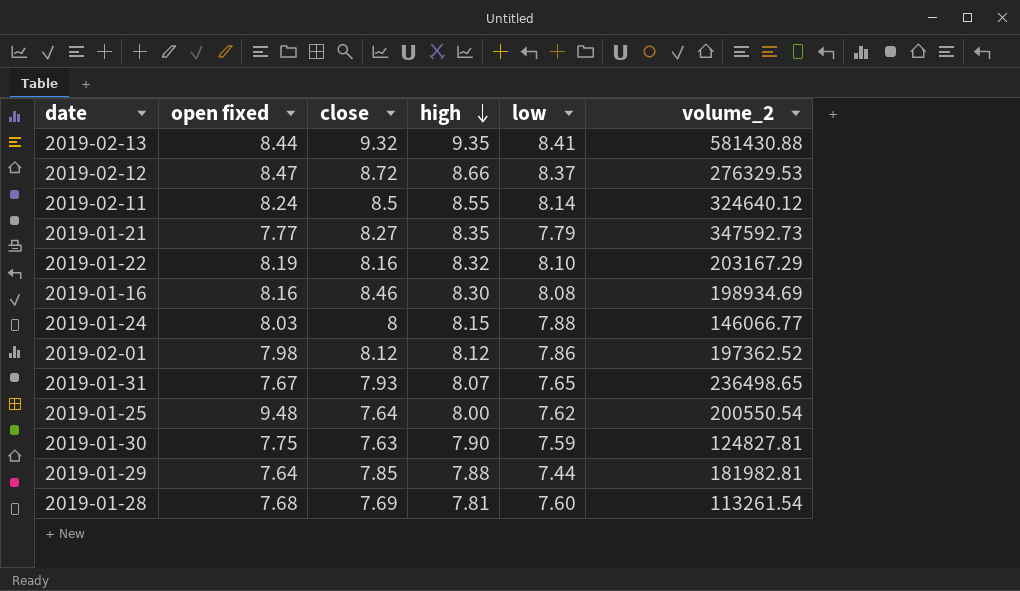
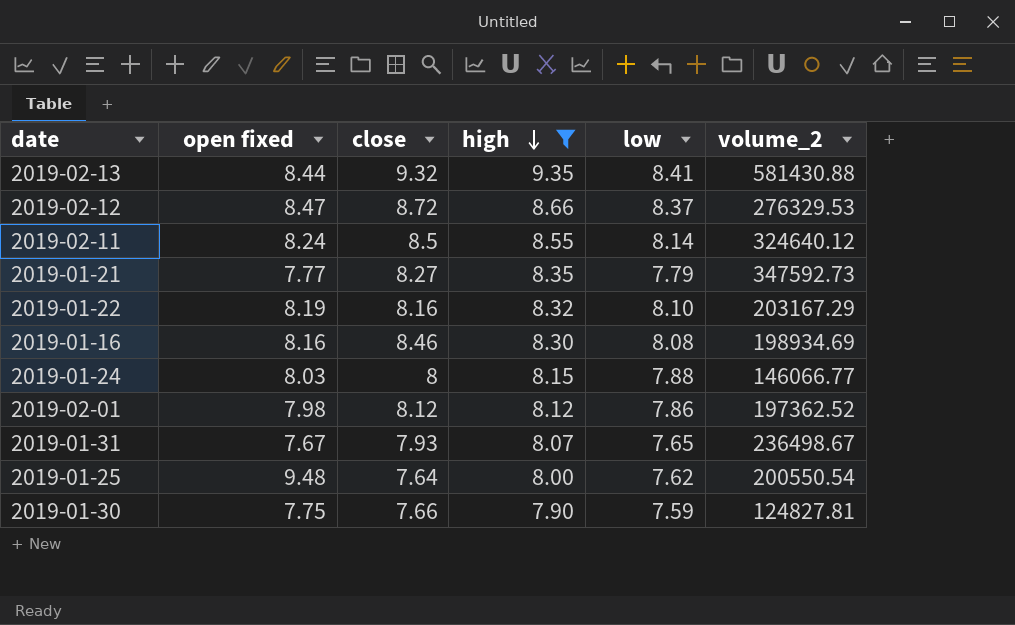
filter: none -> high >= 7.90
2019-01-31 | volume_2: 236498.65 -> 236498.67
2019-01-30 | close: 7.63 -> 7.66

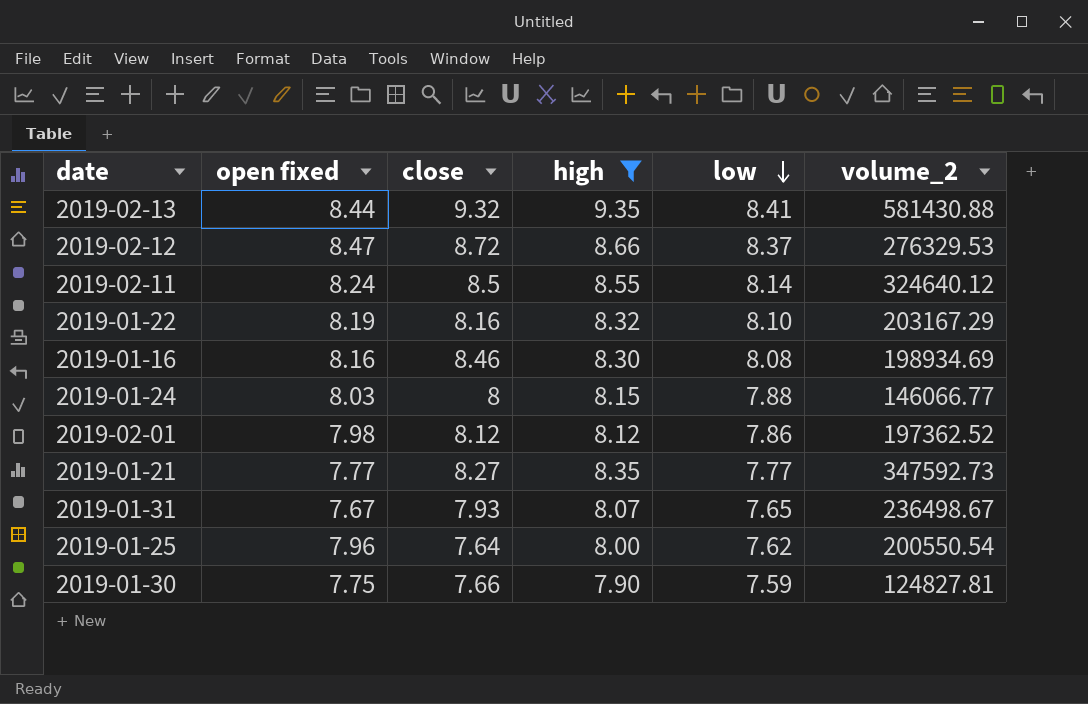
row order: high descending -> low descending
2019-01-21 | low: 7.79 -> 7.77
2019-01-25 | open fixed: 9.48 -> 7.96

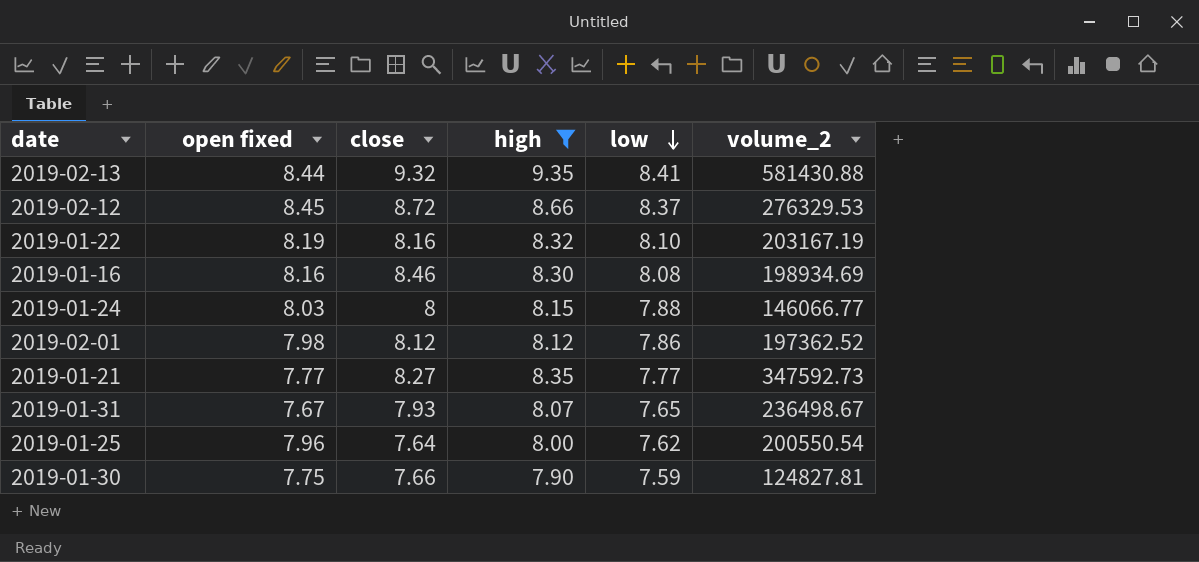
row 2019-02-11: 8.24 | 8.5 | 8.55 | 8.14 | 324640.12 -> none
2019-02-12 | open fixed: 8.47 -> 8.45
2019-01-22 | volume_2: 203167.29 -> 203167.19

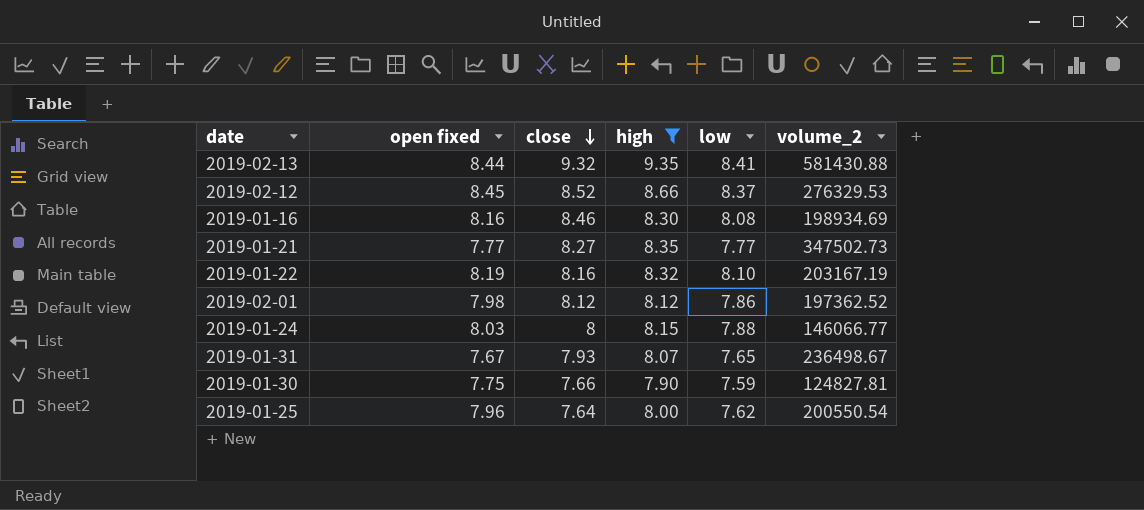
row order: low descending -> close descending
2019-02-12 | close: 8.72 -> 8.52
2019-01-21 | volume_2: 347592.73 -> 347502.73

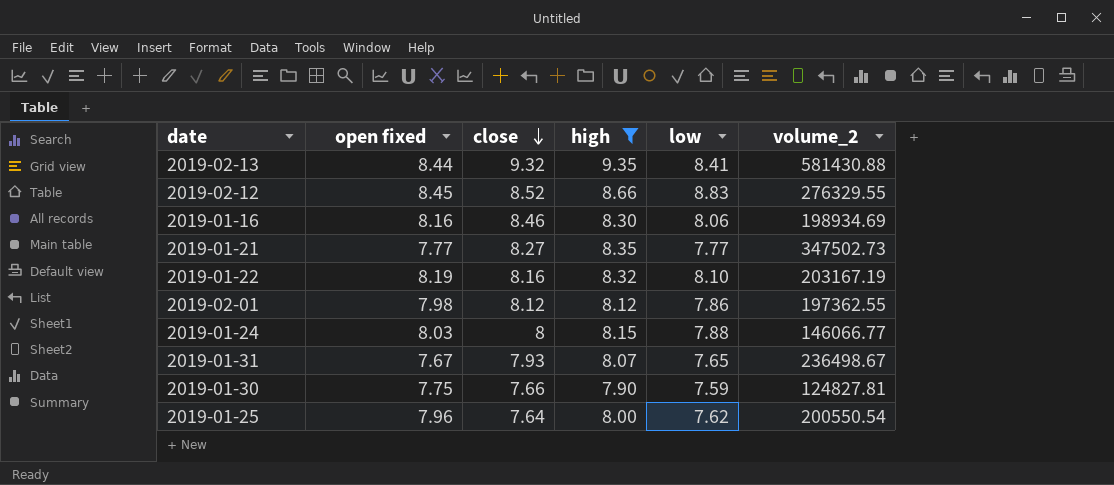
2019-02-12 | low: 8.37 -> 8.83
2019-02-12 | volume_2: 276329.53 -> 276329.55
2019-01-16 | low: 8.08 -> 8.06
2019-02-01 | volume_2: 197362.52 -> 197362.55

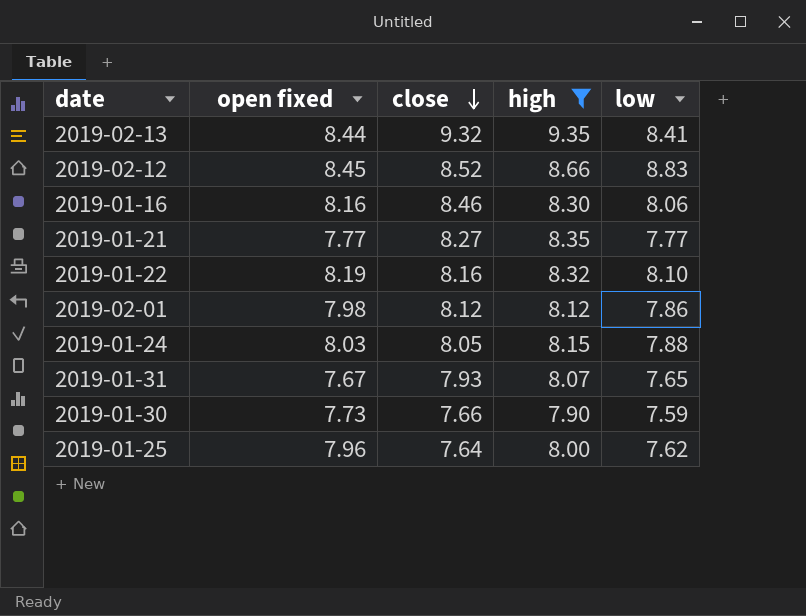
column volume_2 | position: 6 -> none
2019-01-24 | close: 8 -> 8.05
2019-01-30 | open fixed: 7.75 -> 7.73

